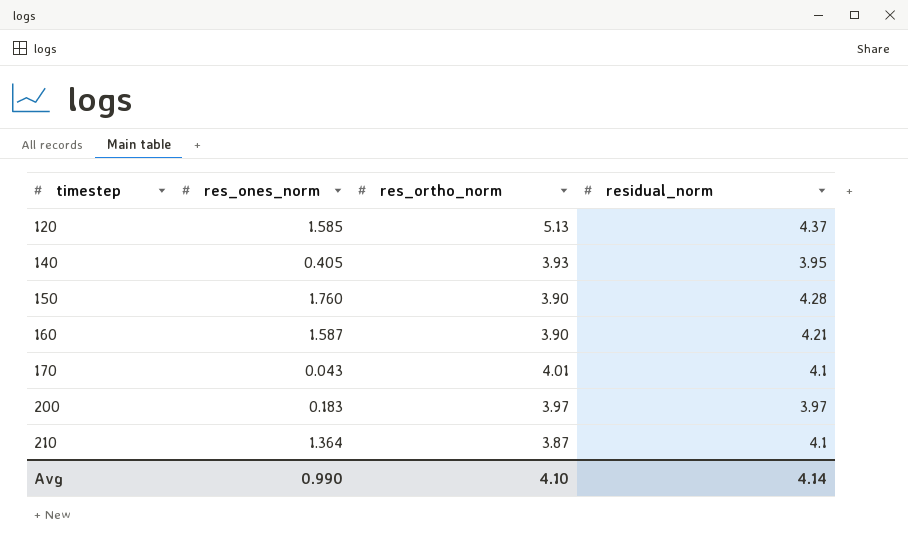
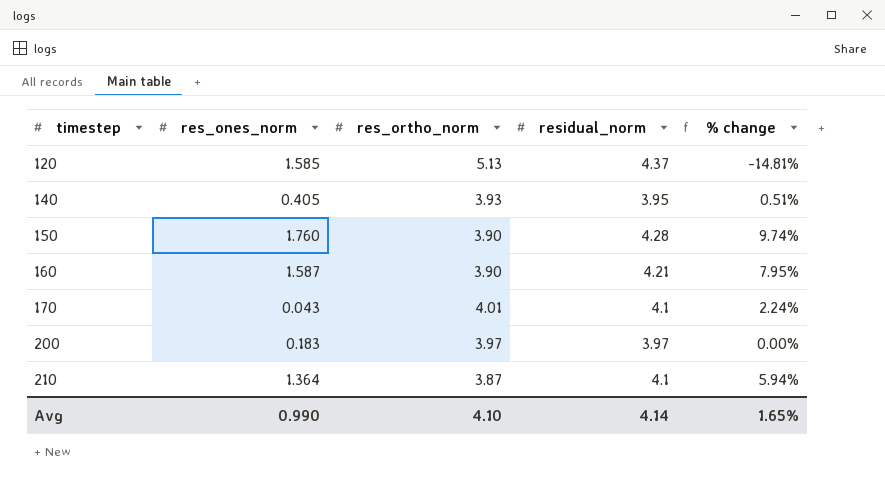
column % change | formula: none -> ([residual_norm] - [res_ortho_norm]) / [res_ortho_norm]

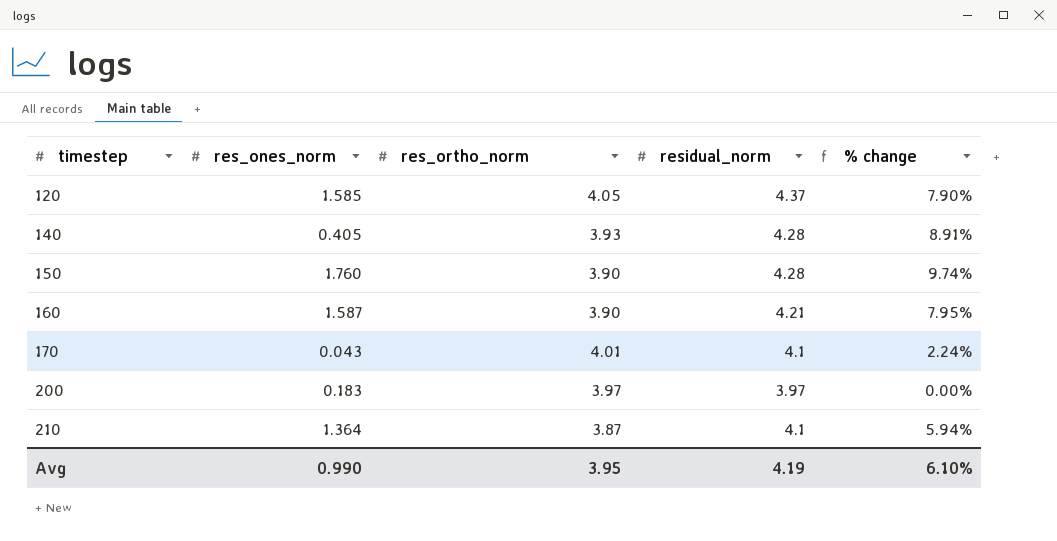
120 | res_ortho_norm: 5.13 -> 4.05
120 | % change: -14.81% -> 7.90%
140 | residual_norm: 3.95 -> 4.28
140 | % change: 0.51% -> 8.91%
Avg | res_ortho_norm: 4.10 -> 3.95
Avg | residual_norm: 4.14 -> 4.19
Avg | % change: 1.65% -> 6.10%

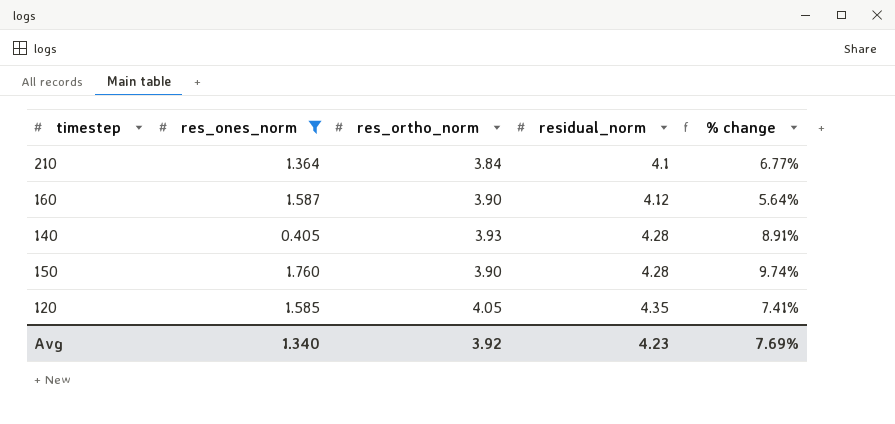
filter: none -> res_ones_norm >= 0.405
row order: timestep ascending -> residual_norm ascending
210 | res_ortho_norm: 3.87 -> 3.84
210 | % change: 5.94% -> 6.77%
160 | residual_norm: 4.21 -> 4.12
160 | % change: 7.95% -> 5.64%
120 | residual_norm: 4.37 -> 4.35
120 | % change: 7.90% -> 7.41%
Avg | res_ones_norm: 0.990 -> 1.340
Avg | res_ortho_norm: 3.95 -> 3.92
Avg | residual_norm: 4.19 -> 4.23
Avg | % change: 6.10% -> 7.69%

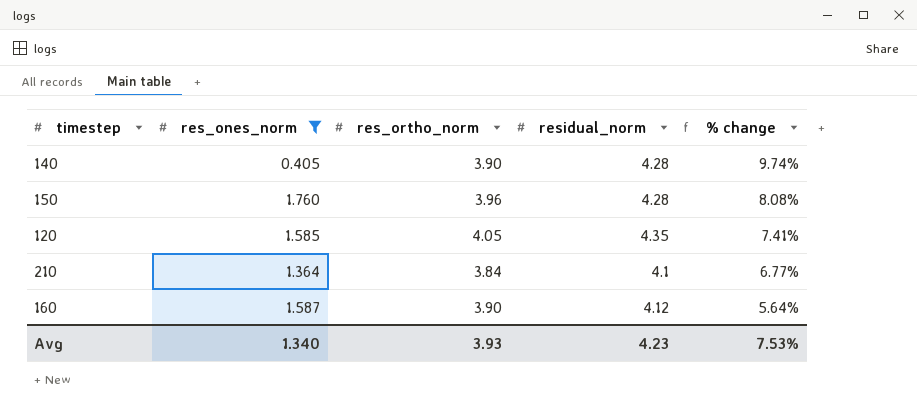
row order: residual_norm ascending -> % change descending
140 | res_ortho_norm: 3.93 -> 3.90
140 | % change: 8.91% -> 9.74%
150 | res_ortho_norm: 3.90 -> 3.96
150 | % change: 9.74% -> 8.08%
Avg | res_ortho_norm: 3.92 -> 3.93
Avg | % change: 7.69% -> 7.53%

